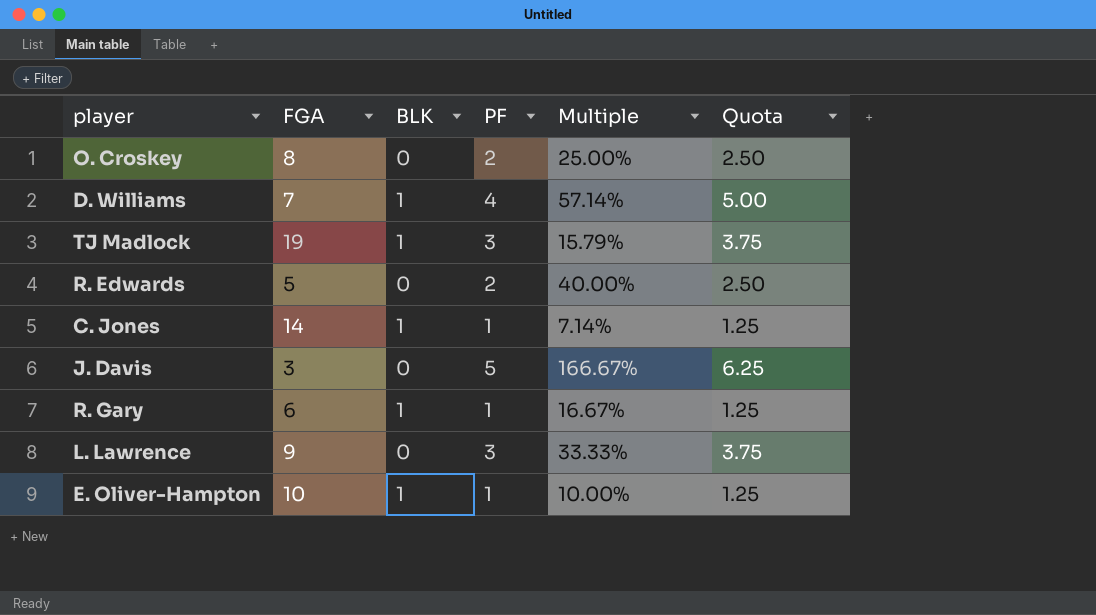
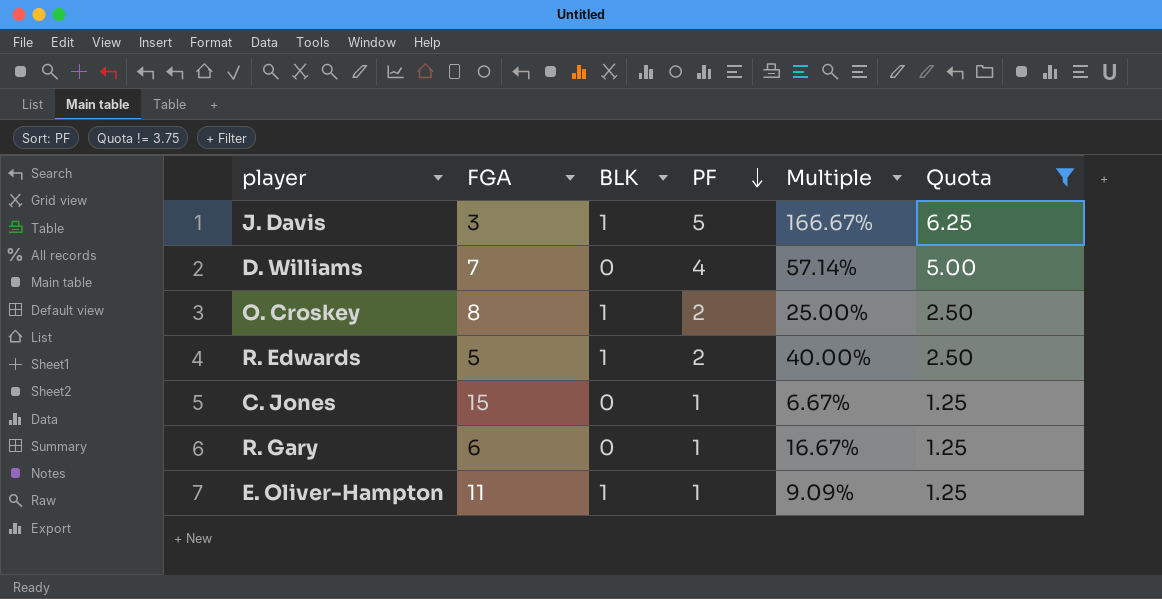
filter: none -> Quota != 3.75
row order: none -> PF descending
J. Davis | BLK: 0 -> 1
D. Williams | BLK: 1 -> 0
O. Croskey | BLK: 0 -> 1
R. Edwards | BLK: 0 -> 1
C. Jones | FGA: 14 -> 15
C. Jones | BLK: 1 -> 0
C. Jones | Multiple: 7.14% -> 6.67%
R. Gary | BLK: 1 -> 0
E. Oliver-Hampton | FGA: 10 -> 11
E. Oliver-Hampton | Multiple: 10.00% -> 9.09%

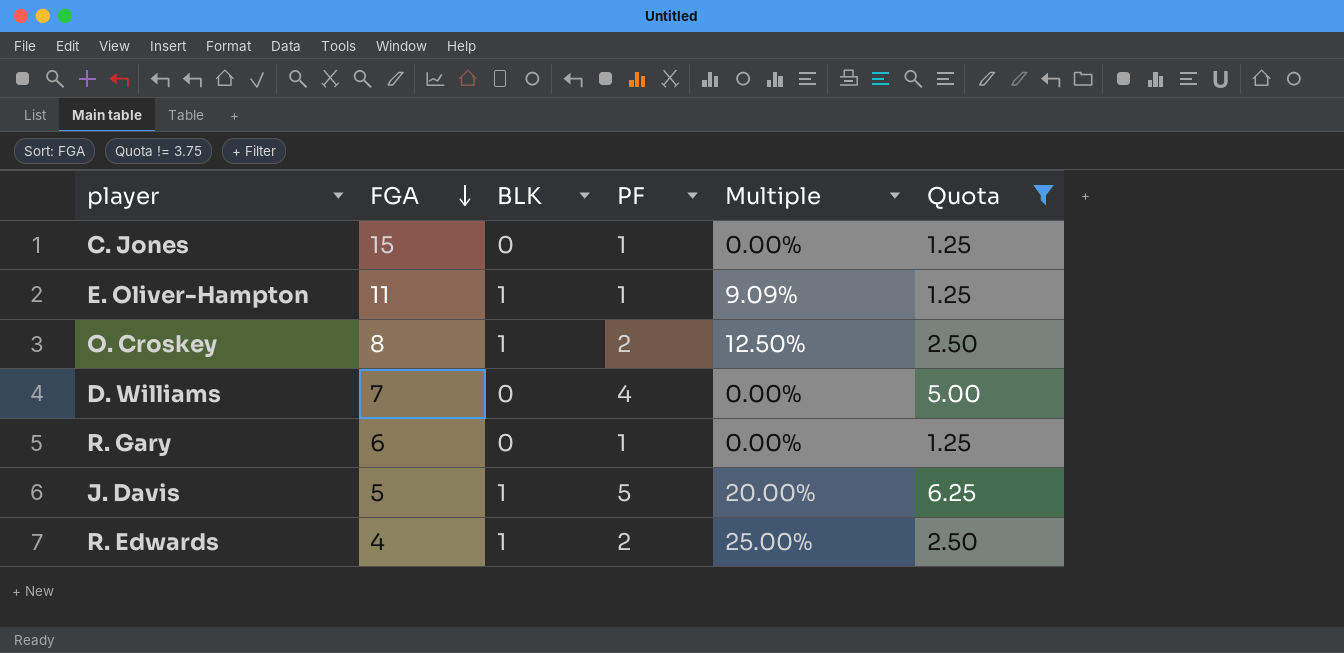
row order: PF descending -> FGA descending
column Multiple | formula: [PF] / [FGA] -> [BLK] / [FGA]
J. Davis | FGA: 3 -> 5
R. Edwards | FGA: 5 -> 4

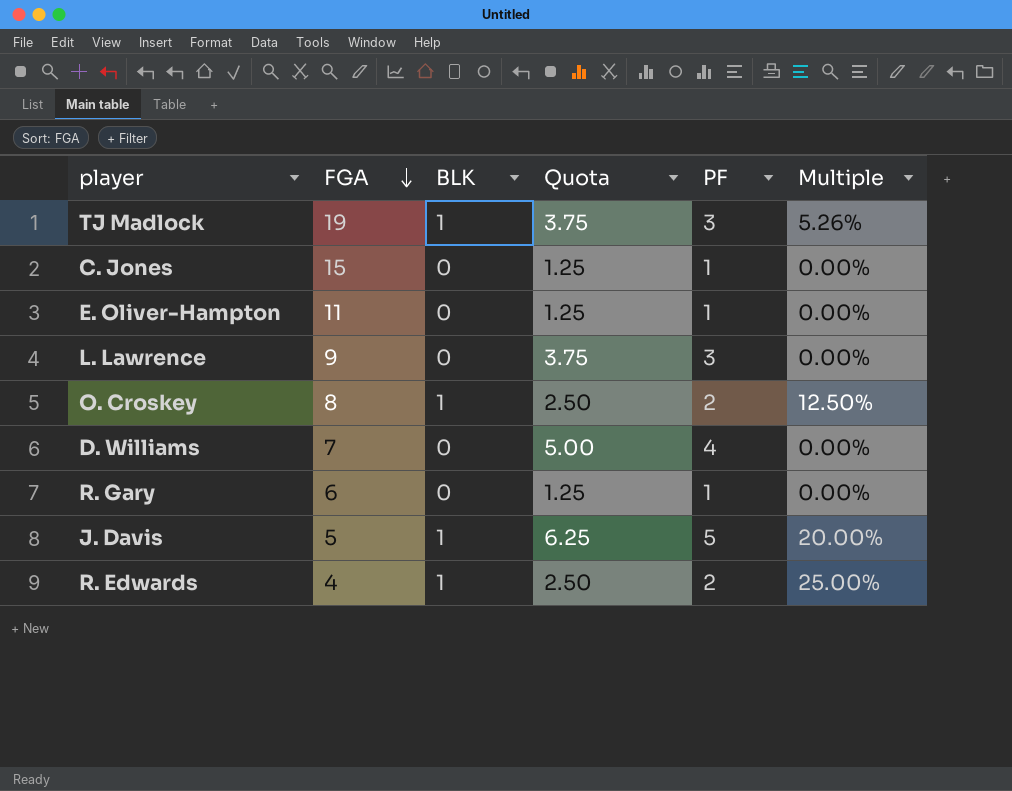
filter: Quota != 3.75 -> none
column Quota | position: 6 -> 4
E. Oliver-Hampton | BLK: 1 -> 0
E. Oliver-Hampton | Multiple: 9.09% -> 0.00%

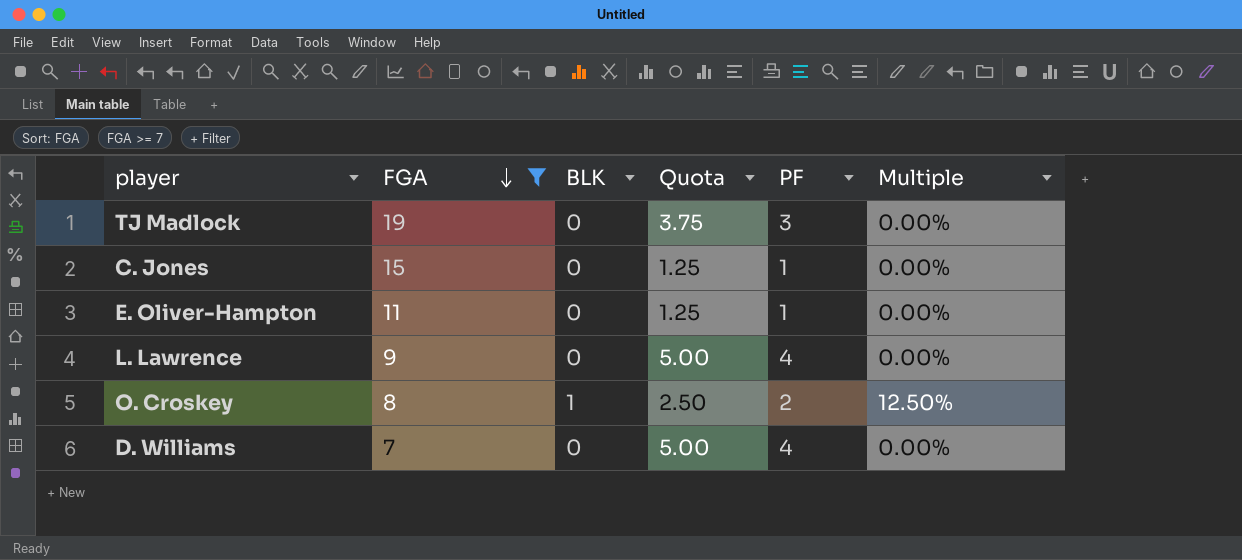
filter: none -> FGA >= 7
TJ Madlock | BLK: 1 -> 0
TJ Madlock | Multiple: 5.26% -> 0.00%
L. Lawrence | Quota: 3.75 -> 5.00
L. Lawrence | PF: 3 -> 4

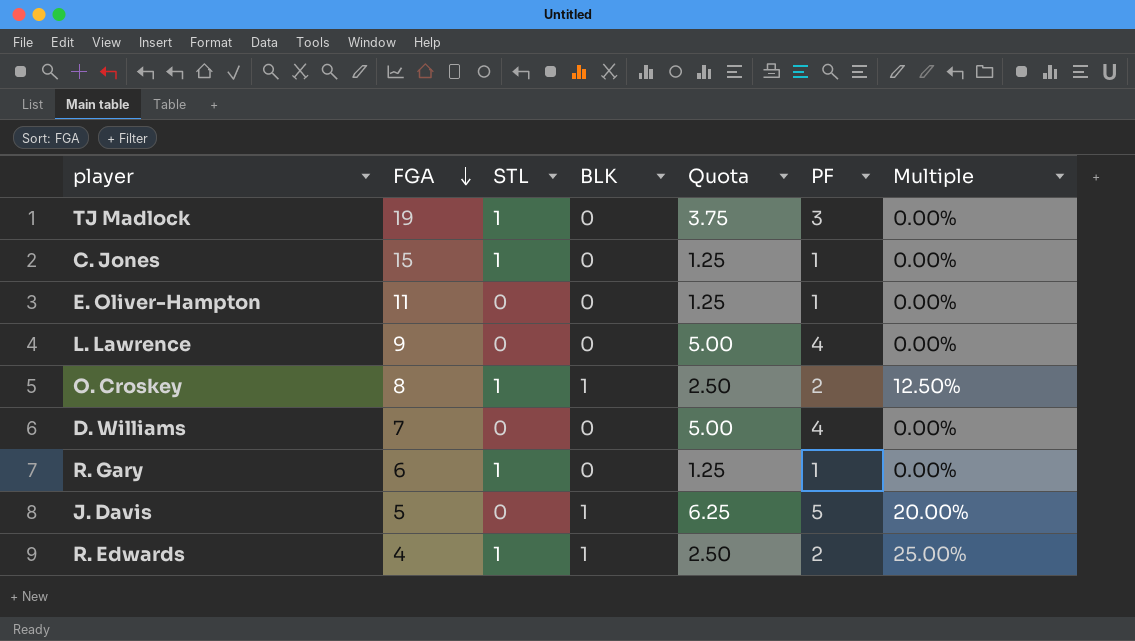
filter: FGA >= 7 -> none
column STL | position: none -> 3

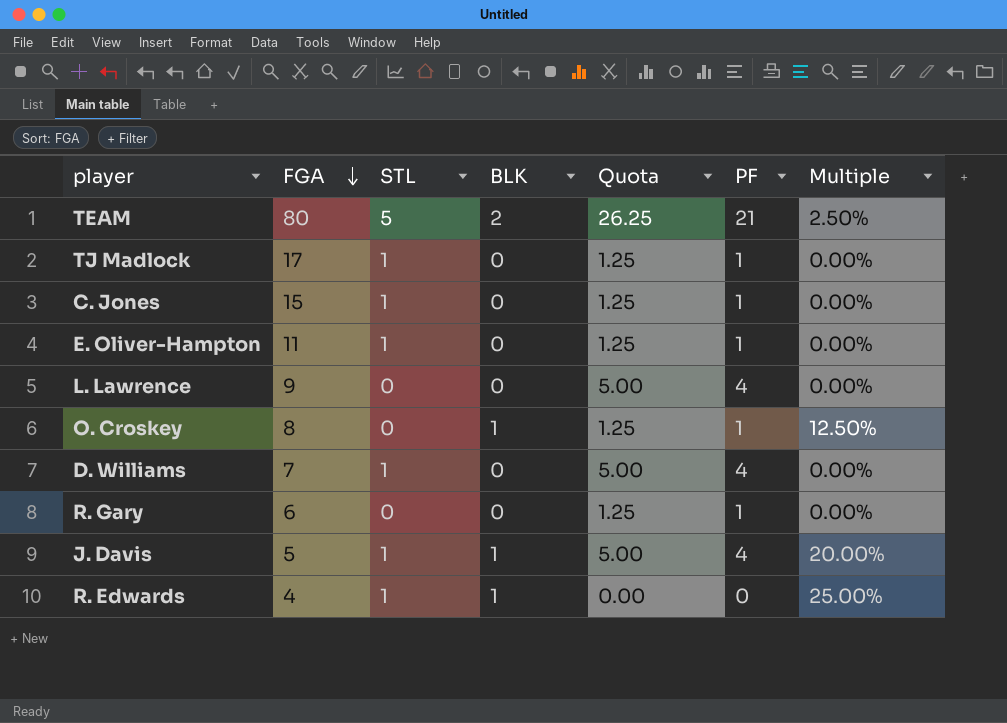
row TEAM: none -> 80 | 5 | 2 | 26.25 | 21 | 2.50%
TJ Madlock | FGA: 19 -> 17
TJ Madlock | Quota: 3.75 -> 1.25
TJ Madlock | PF: 3 -> 1
E. Oliver-Hampton | STL: 0 -> 1
O. Croskey | STL: 1 -> 0
O. Croskey | Quota: 2.50 -> 1.25
O. Croskey | PF: 2 -> 1
D. Williams | STL: 0 -> 1
R. Gary | STL: 1 -> 0
J. Davis | STL: 0 -> 1
J. Davis | Quota: 6.25 -> 5.00
J. Davis | PF: 5 -> 4
R. Edwards | Quota: 2.50 -> 0.00
R. Edwards | PF: 2 -> 0

